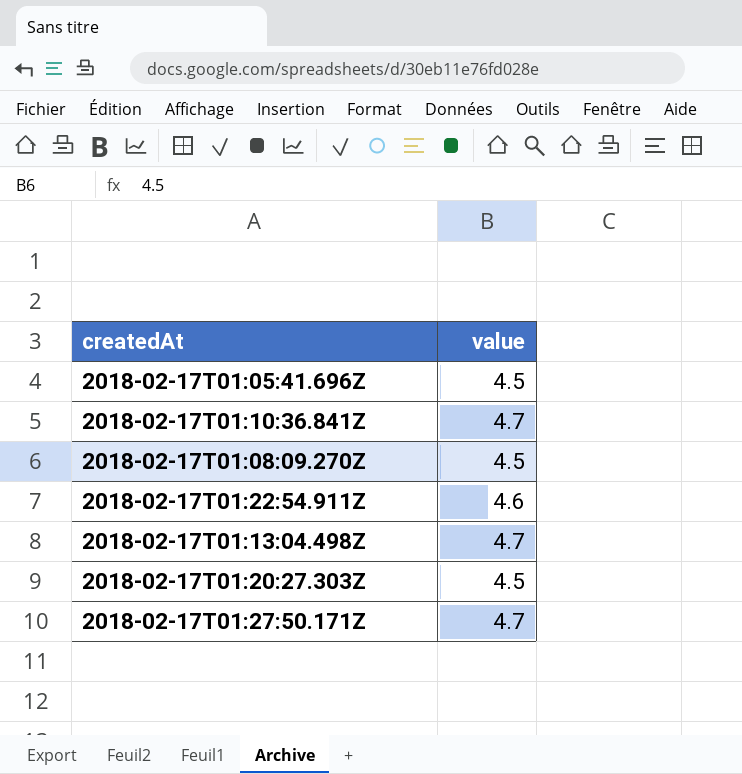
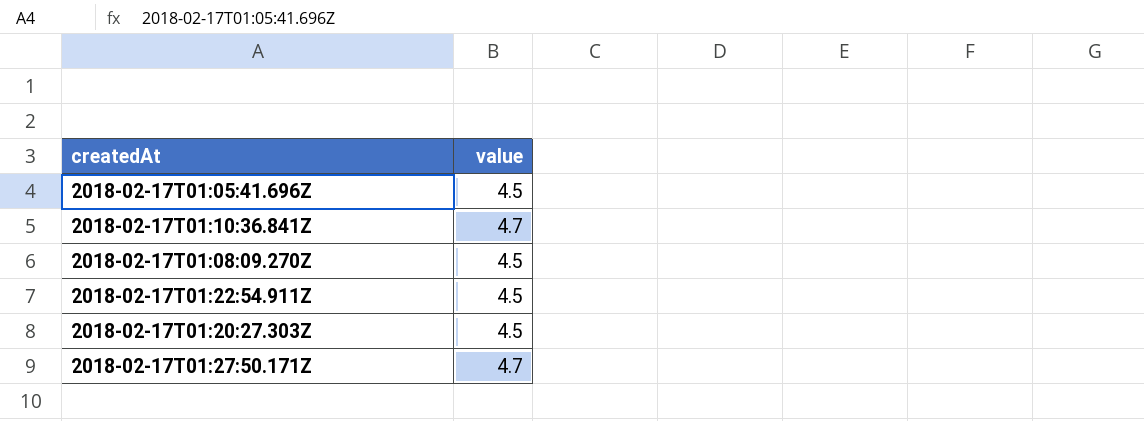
row 2018-02-17T01:13:04.498Z: 4.7 -> none
2018-02-17T01:22:54.911Z | value: 4.6 -> 4.5

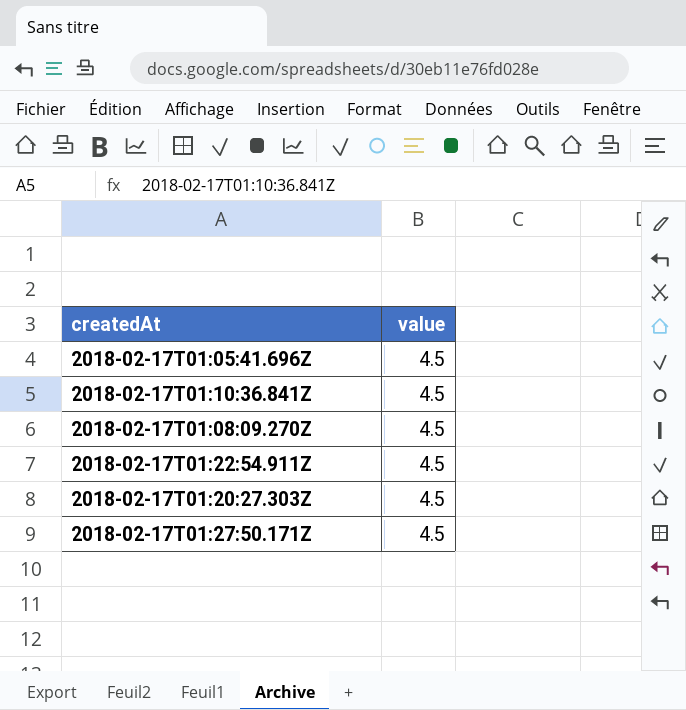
2018-02-17T01:10:36.841Z | value: 4.7 -> 4.5
2018-02-17T01:27:50.171Z | value: 4.7 -> 4.5

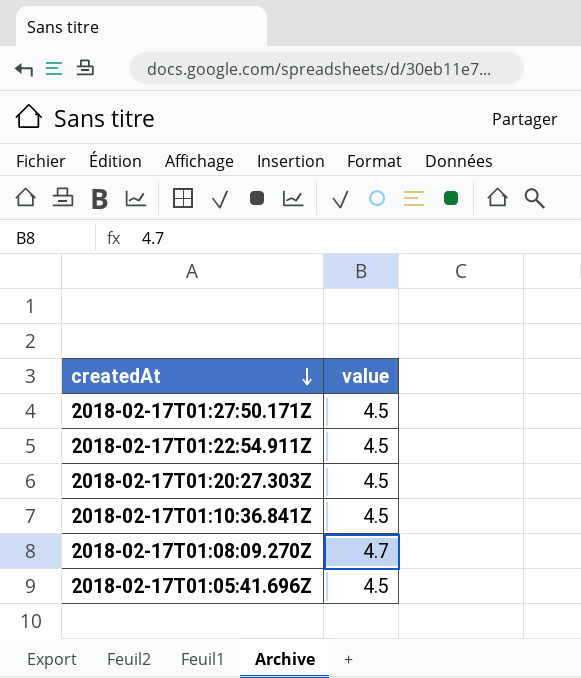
row order: none -> createdAt descending
2018-02-17T01:08:09.270Z | value: 4.5 -> 4.7

